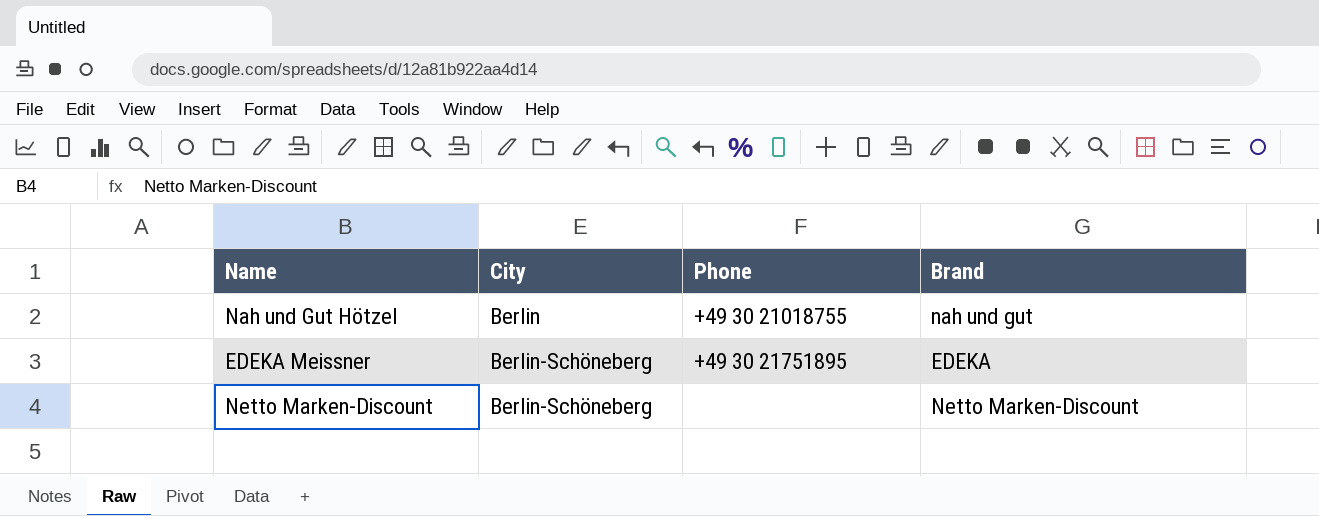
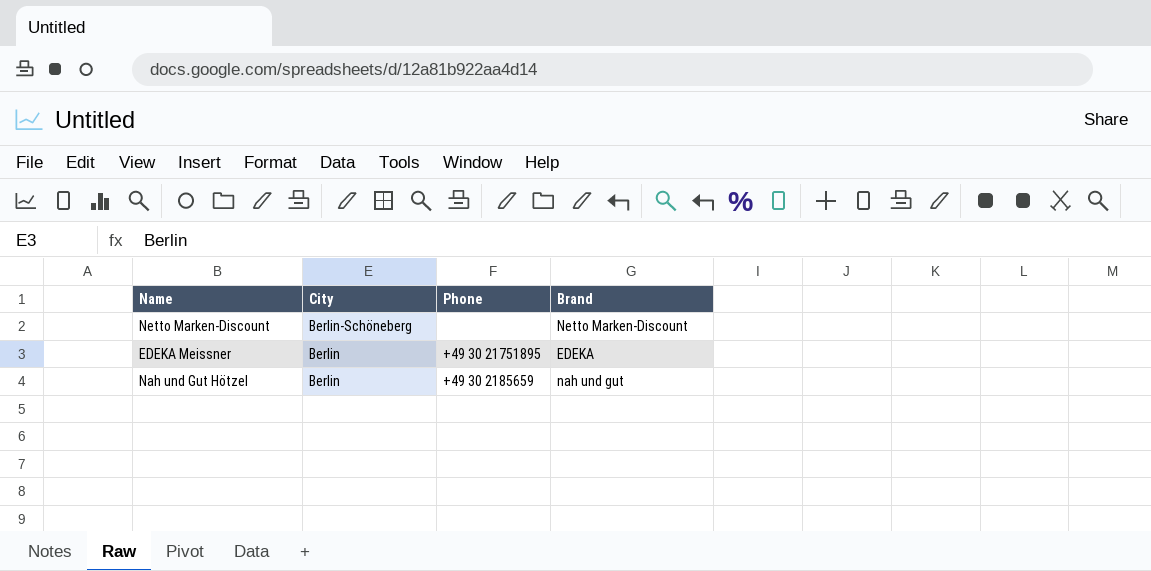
row order: City ascending -> City descending
EDEKA Meissner | City: Berlin-Schöneberg -> Berlin
Nah und Gut Hötzel | Phone: +49 30 21018755 -> +49 30 2185659

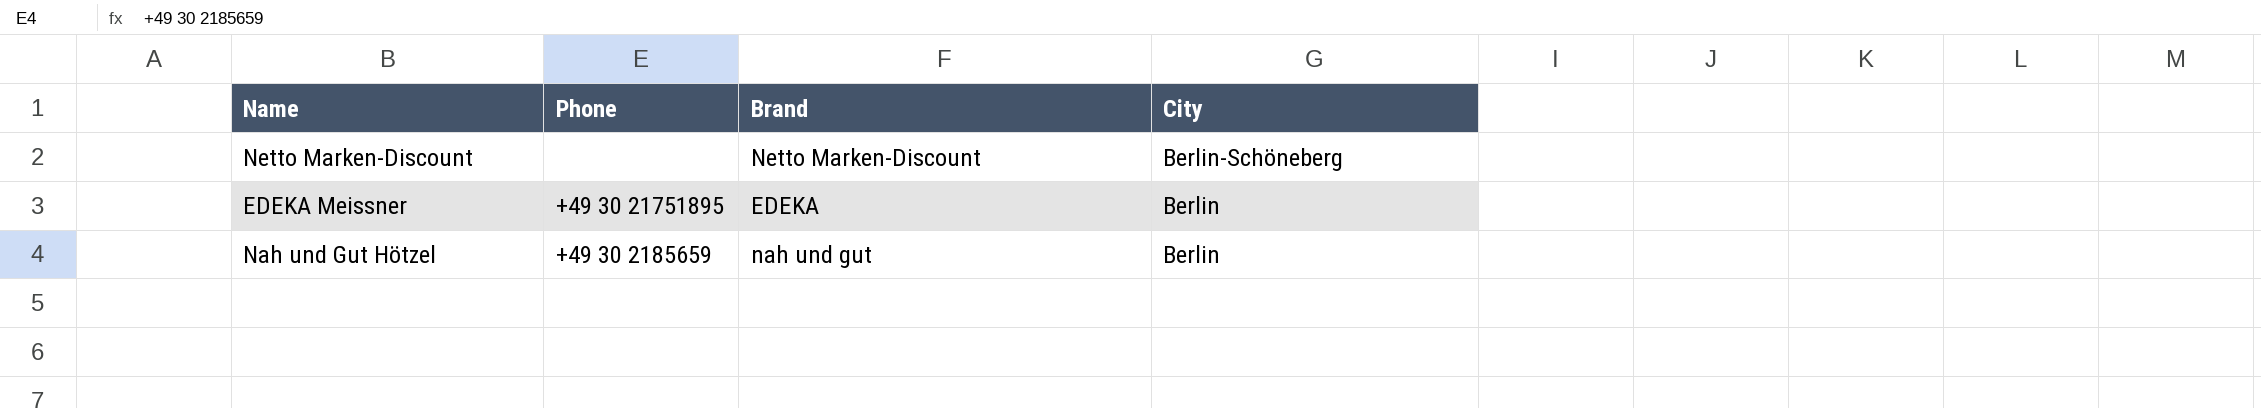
column City | position: 2 -> 4

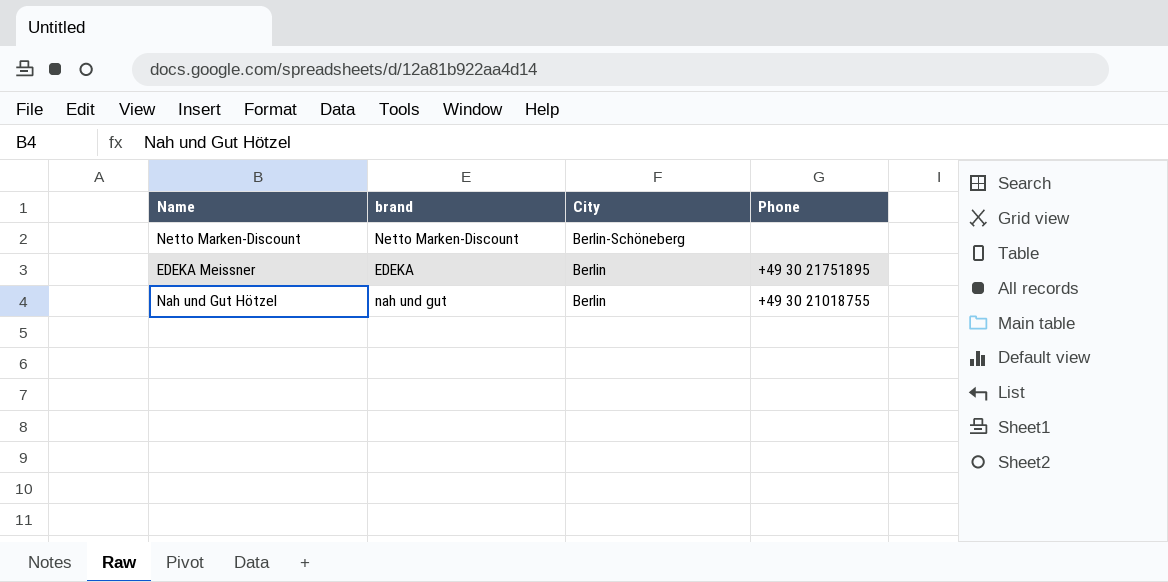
column name: Brand -> brand
column Phone | position: 2 -> 4
Nah und Gut Hötzel | Phone: +49 30 2185659 -> +49 30 21018755

